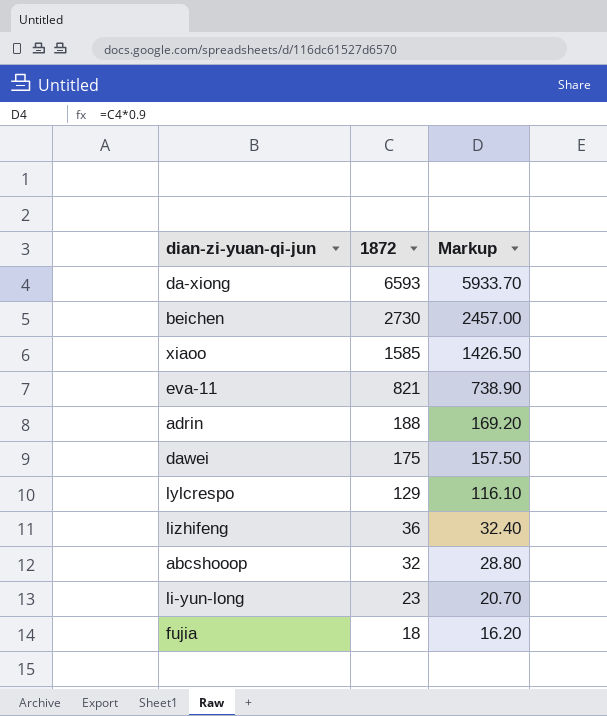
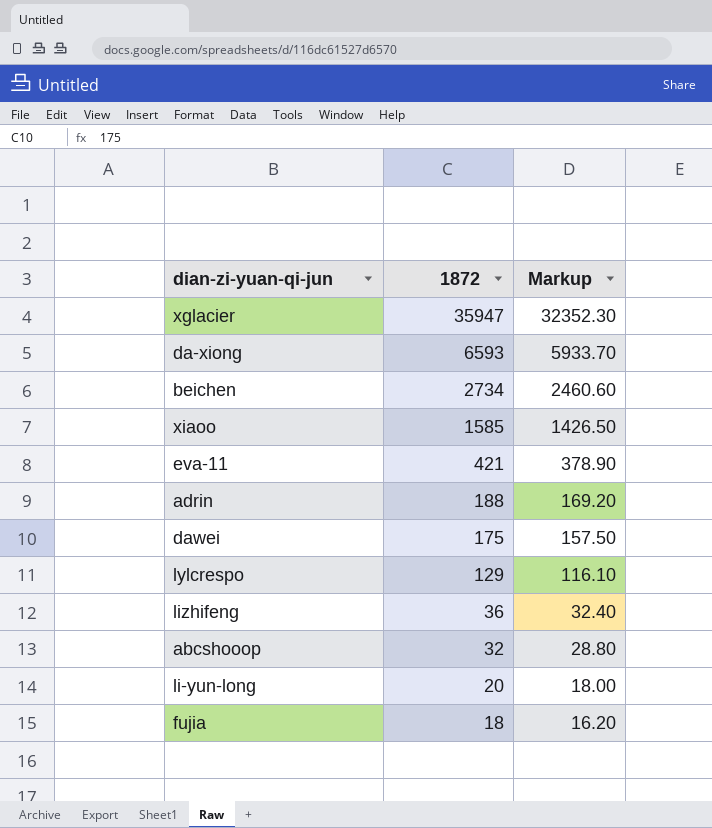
row xglacier: none -> 35947 | 32352.30
beichen | 1872: 2730 -> 2734
beichen | Markup: 2457.00 -> 2460.60
eva-11 | 1872: 821 -> 421
eva-11 | Markup: 738.90 -> 378.90
li-yun-long | 1872: 23 -> 20
li-yun-long | Markup: 20.70 -> 18.00

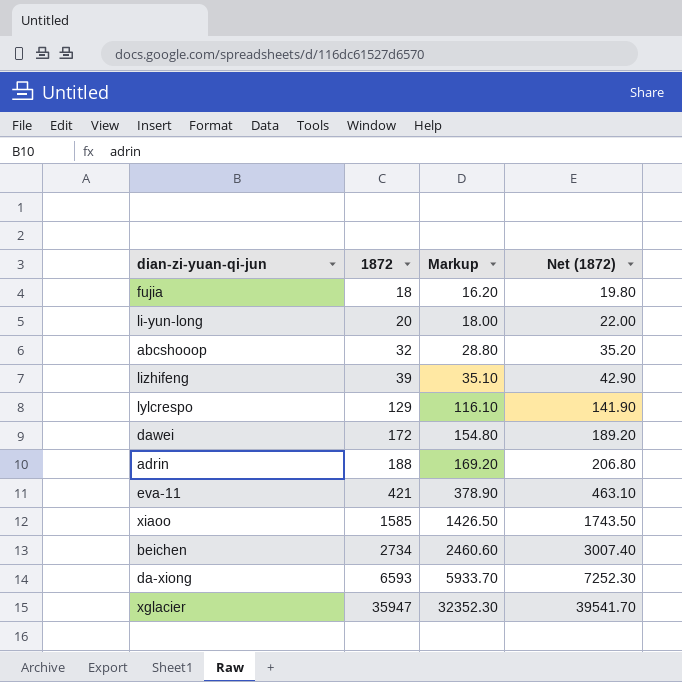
row order: 1872 descending -> 1872 ascending
column Net (1872) | formula: none -> [1872] * 1.1
lizhifeng | 1872: 36 -> 39
lizhifeng | Markup: 32.40 -> 35.10
dawei | 1872: 175 -> 172
dawei | Markup: 157.50 -> 154.80

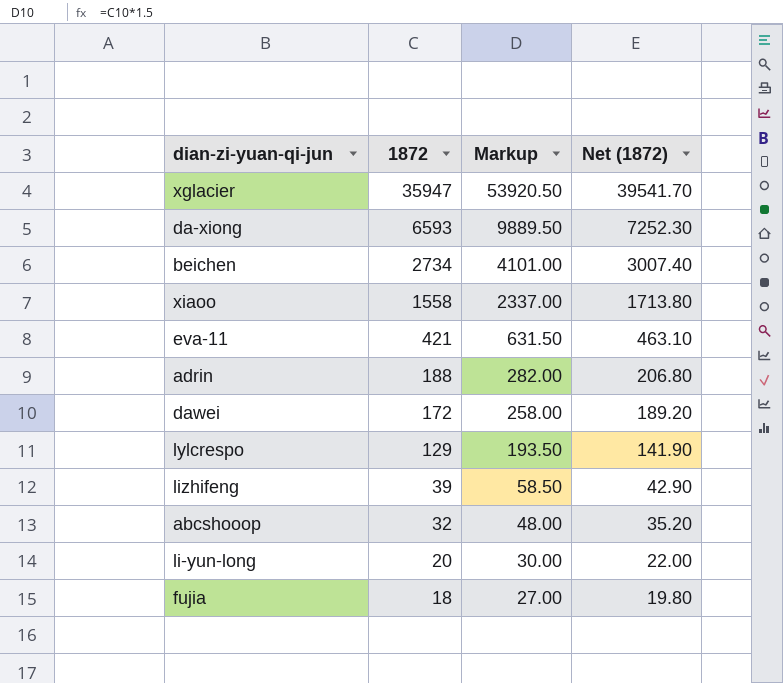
row order: 1872 ascending -> 1872 descending
column Markup | formula: [1872] * 0.9 -> [1872] * 1.5
xiaoo | 1872: 1585 -> 1558
xiaoo | Net (1872): 1743.50 -> 1713.80

